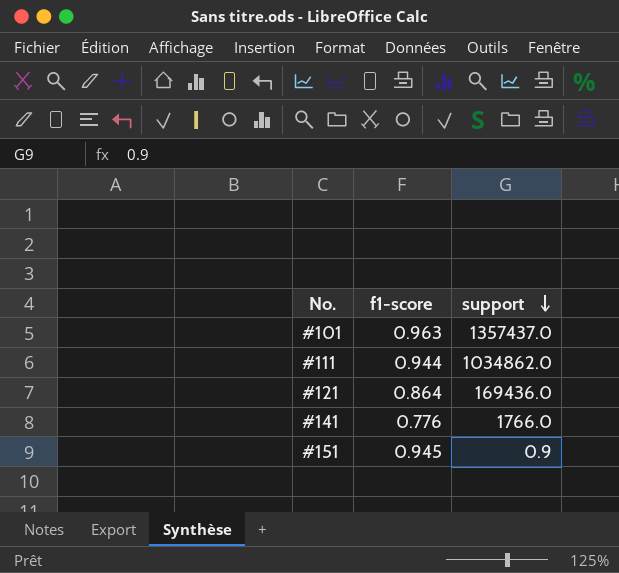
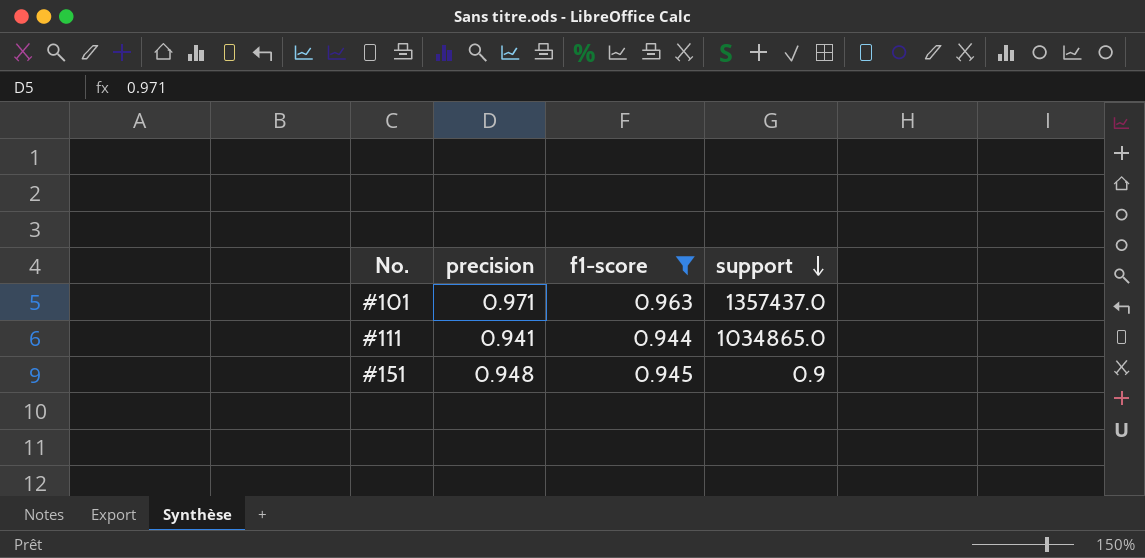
filter: none -> f1-score >= 0.944
column precision | position: none -> 2
#111 | support: 1034862.0 -> 1034865.0

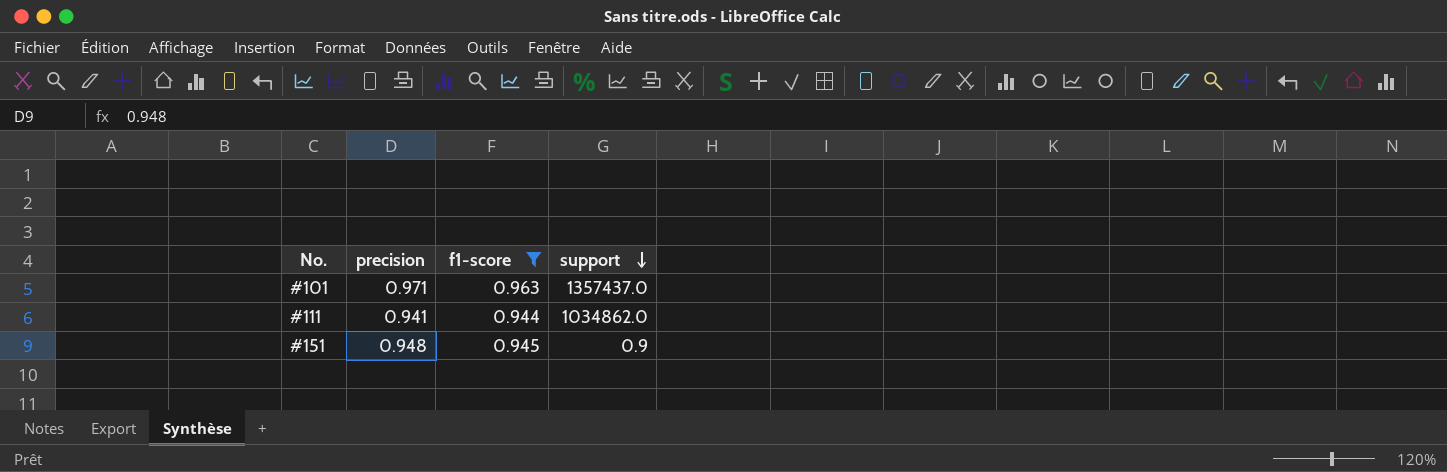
#111 | support: 1034865.0 -> 1034862.0

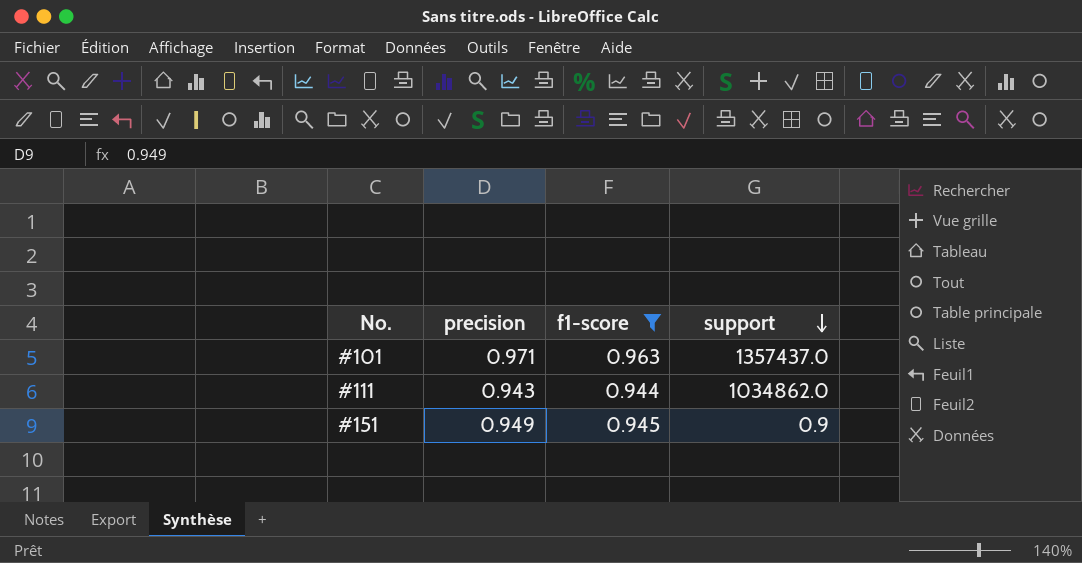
#111 | precision: 0.941 -> 0.943
#151 | precision: 0.948 -> 0.949

